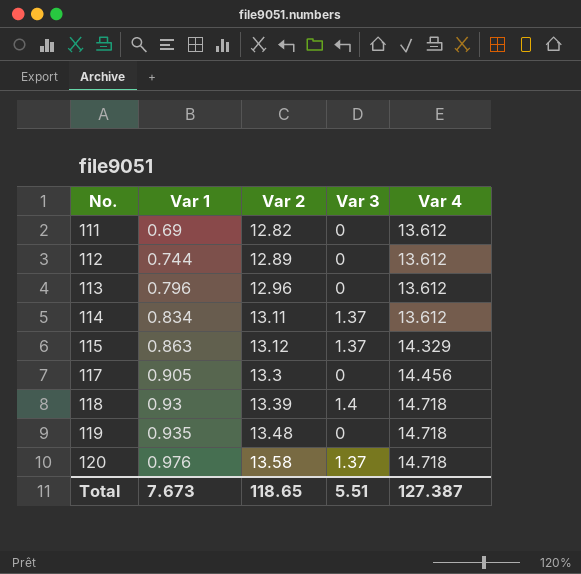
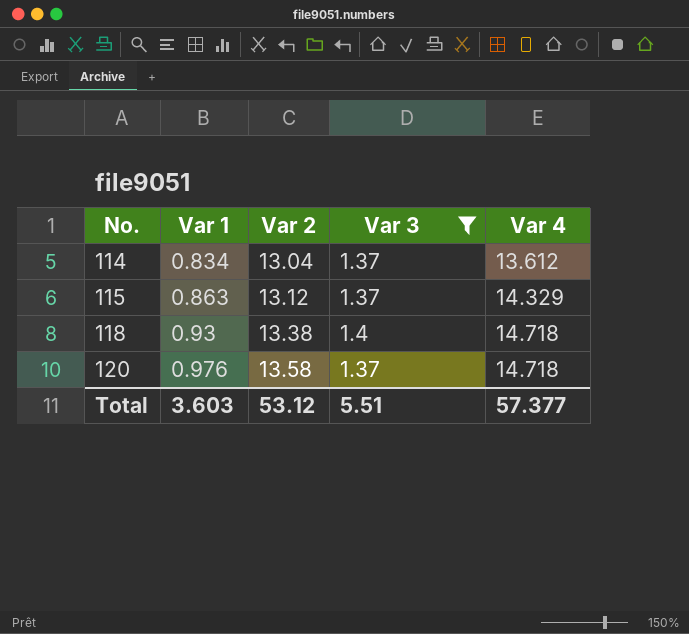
filter: none -> Var 3 != 0
114 | Var 2: 13.11 -> 13.04
118 | Var 2: 13.39 -> 13.38
Total | Var 1: 7.673 -> 3.603
Total | Var 2: 118.65 -> 53.12
Total | Var 4: 127.387 -> 57.377

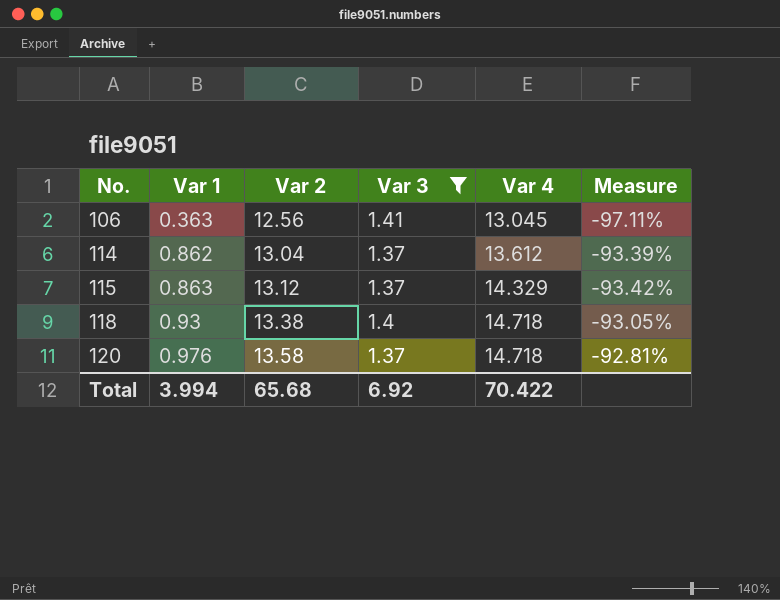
column Measure | formula: none -> ([Var 1] - [Var 2]) / [Var 2]
row 106: none -> 0.363 | 12.56 | 1.41 | 13.045 | -97.11%
114 | Var 1: 0.834 -> 0.862
Total | Var 1: 3.603 -> 3.994
Total | Var 2: 53.12 -> 65.68
Total | Var 3: 5.51 -> 6.92
Total | Var 4: 57.377 -> 70.422

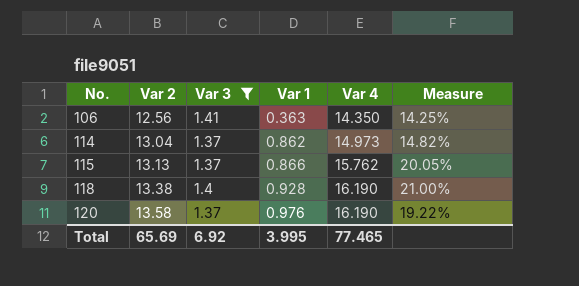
column Var 1 | position: 2 -> 4
column Measure | formula: ([Var 1] - [Var 2]) / [Var 2] -> ([Var 4] - [Var 2]) / [Var 2]
106 | Var 4: 13.045 -> 14.350
114 | Var 4: 13.612 -> 14.973
115 | Var 2: 13.12 -> 13.13
115 | Var 1: 0.863 -> 0.866
115 | Var 4: 14.329 -> 15.762
118 | Var 1: 0.93 -> 0.928
118 | Var 4: 14.718 -> 16.190
120 | Var 4: 14.718 -> 16.190
Total | Var 2: 65.68 -> 65.69
Total | Var 1: 3.994 -> 3.995
Total | Var 4: 70.422 -> 77.465

